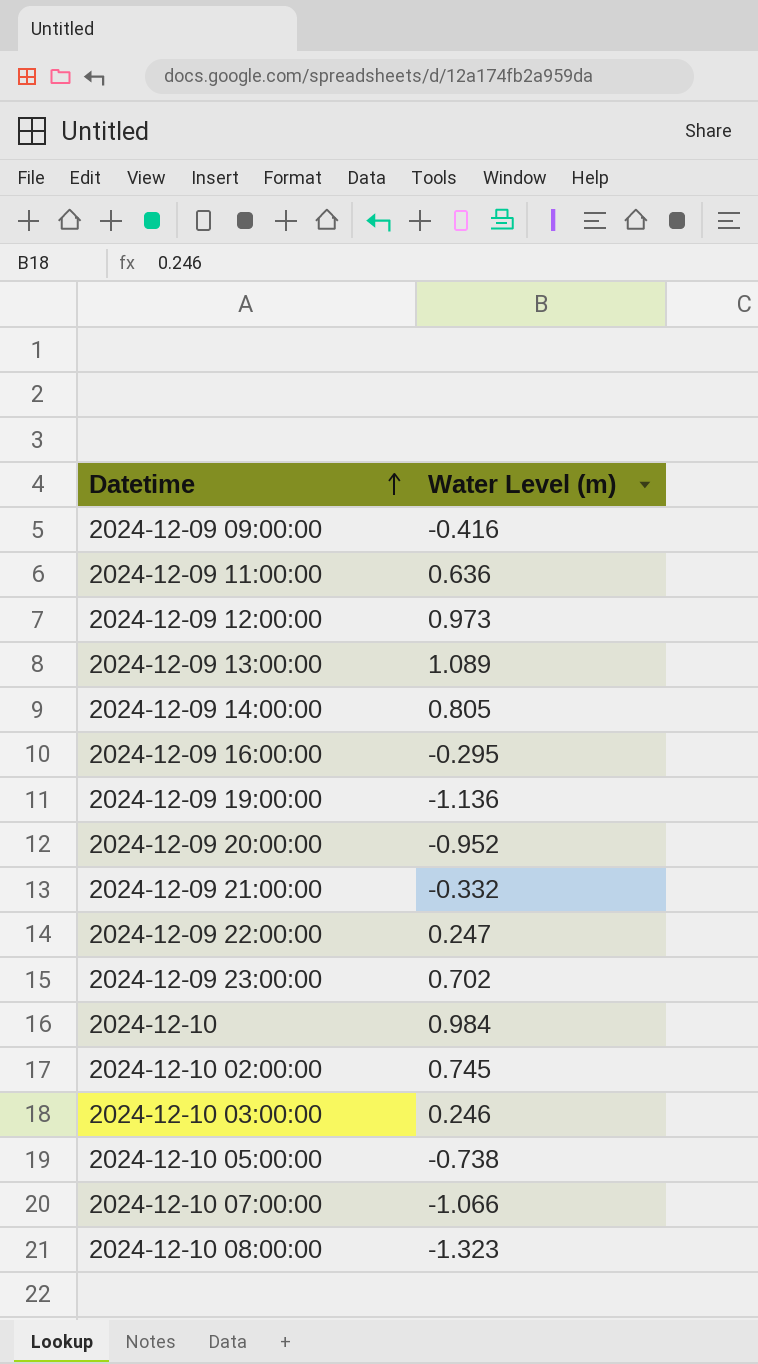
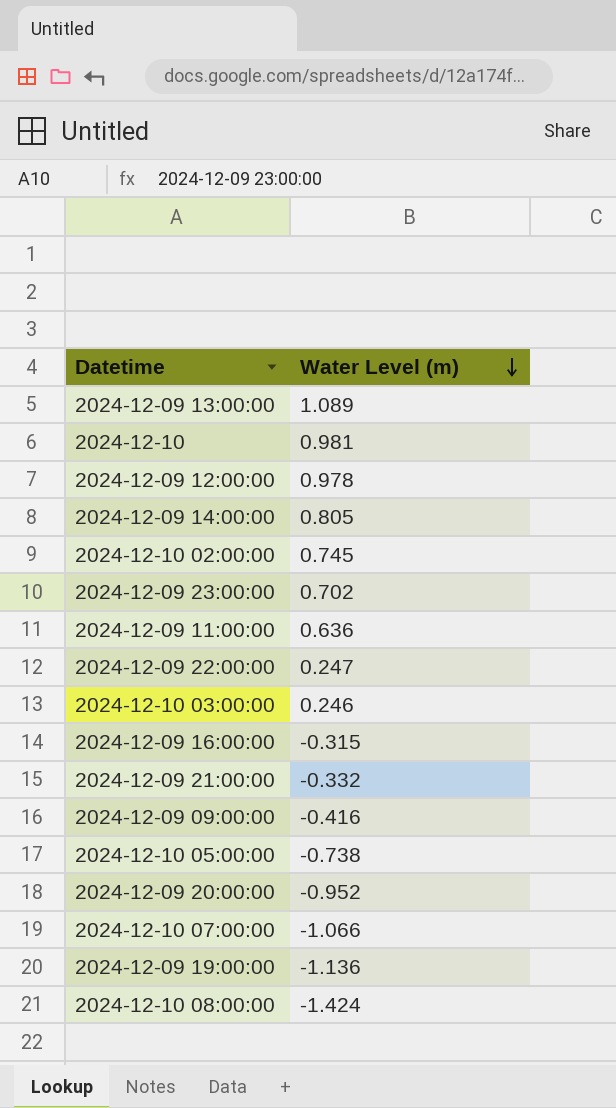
row order: Datetime ascending -> Water Level (m) descending
2024-12-10 | Water Level (m): 0.984 -> 0.981
2024-12-09 12:00:00 | Water Level (m): 0.973 -> 0.978
2024-12-09 16:00:00 | Water Level (m): -0.295 -> -0.315
2024-12-10 08:00:00 | Water Level (m): -1.323 -> -1.424

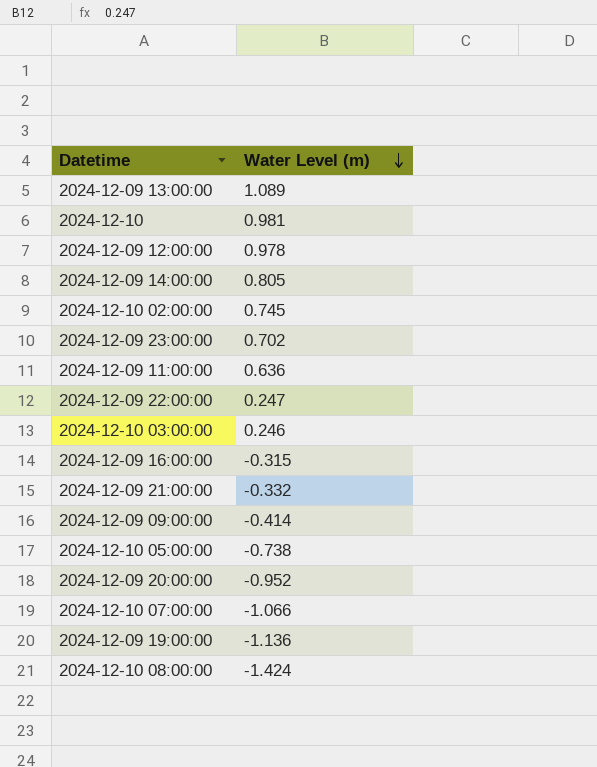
2024-12-09 09:00:00 | Water Level (m): -0.416 -> -0.414

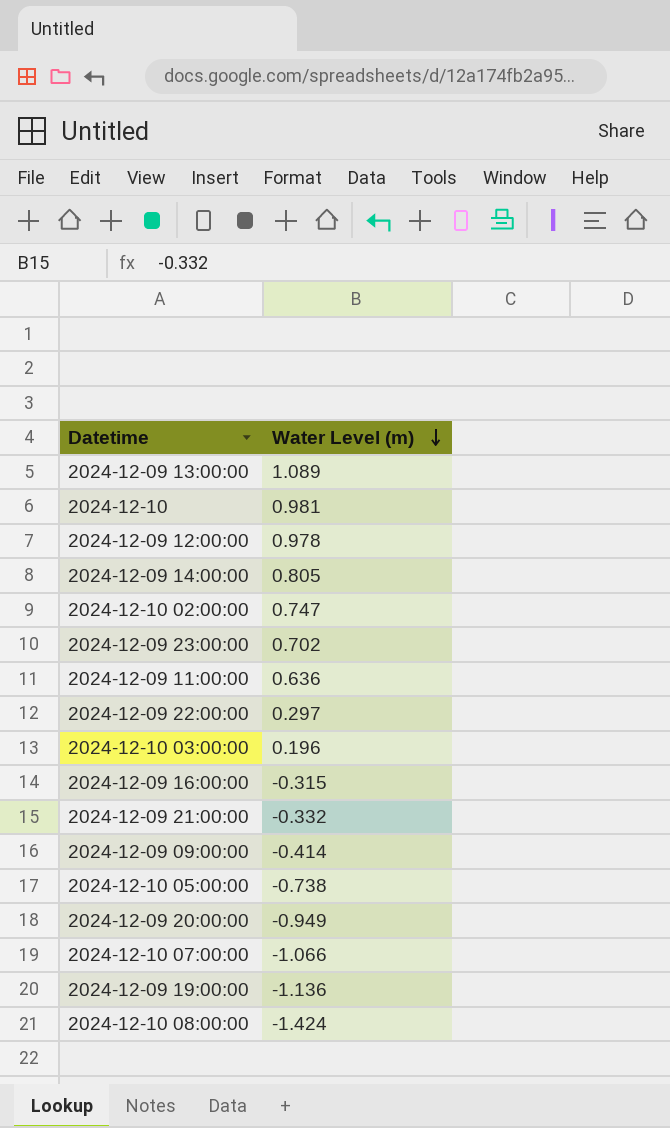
2024-12-10 02:00:00 | Water Level (m): 0.745 -> 0.747
2024-12-09 22:00:00 | Water Level (m): 0.247 -> 0.297
2024-12-10 03:00:00 | Water Level (m): 0.246 -> 0.196
2024-12-09 20:00:00 | Water Level (m): -0.952 -> -0.949

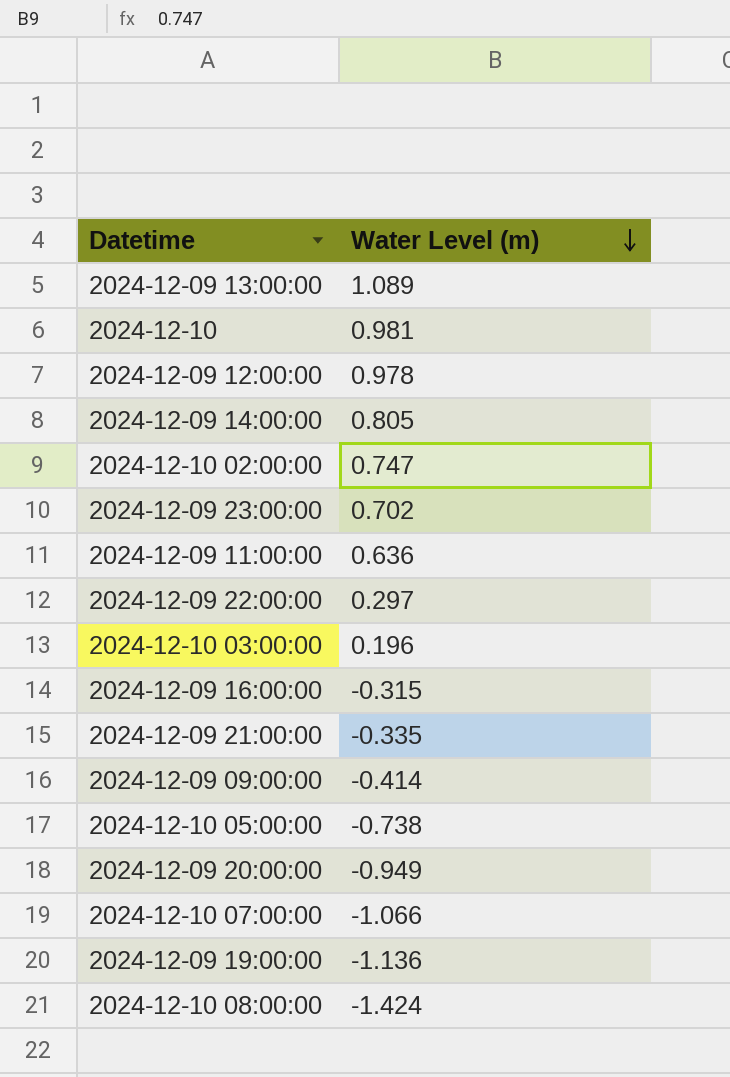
2024-12-09 21:00:00 | Water Level (m): -0.332 -> -0.335

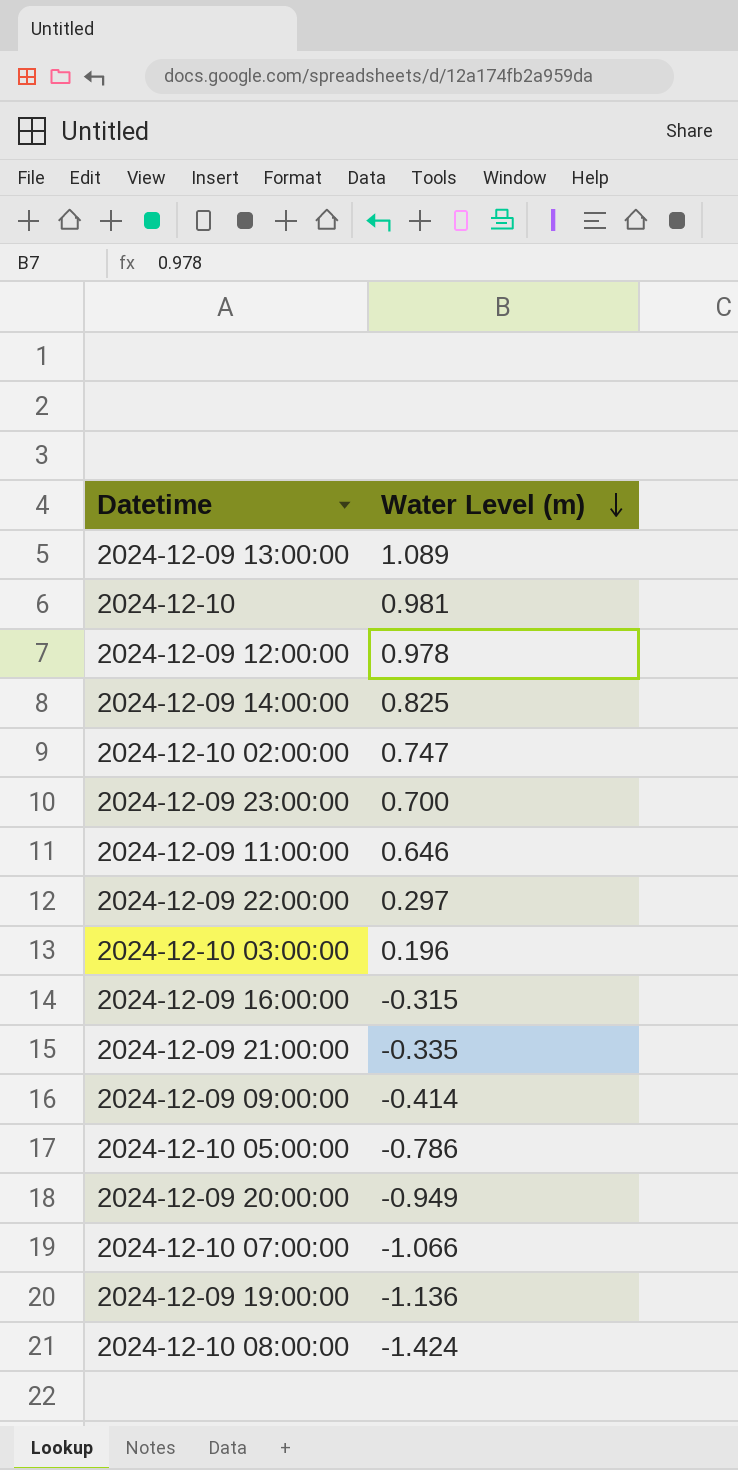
2024-12-09 14:00:00 | Water Level (m): 0.805 -> 0.825
2024-12-09 23:00:00 | Water Level (m): 0.702 -> 0.700
2024-12-09 11:00:00 | Water Level (m): 0.636 -> 0.646
2024-12-10 05:00:00 | Water Level (m): -0.738 -> -0.786

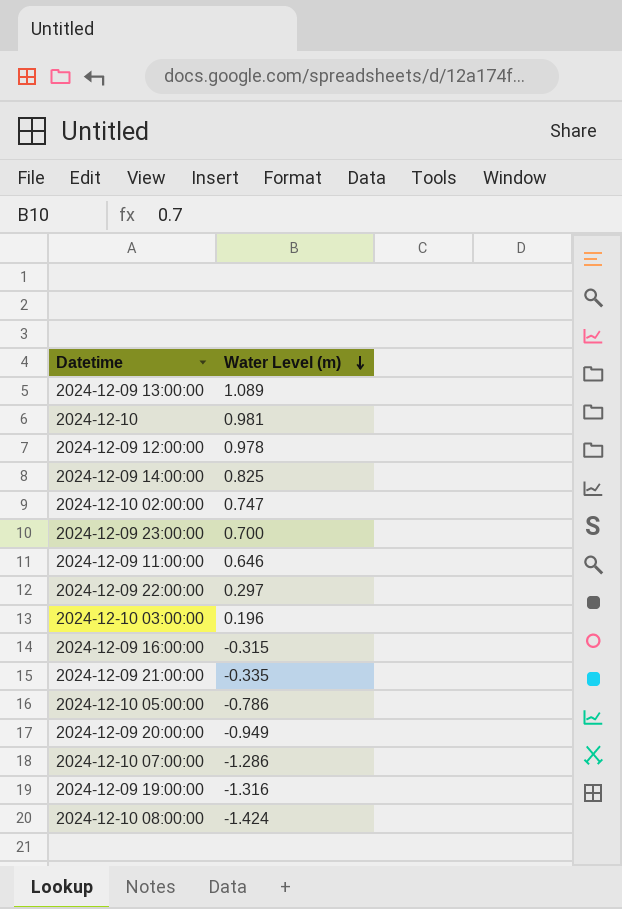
row 2024-12-09 09:00:00: -0.414 -> none
2024-12-10 07:00:00 | Water Level (m): -1.066 -> -1.286
2024-12-09 19:00:00 | Water Level (m): -1.136 -> -1.316

